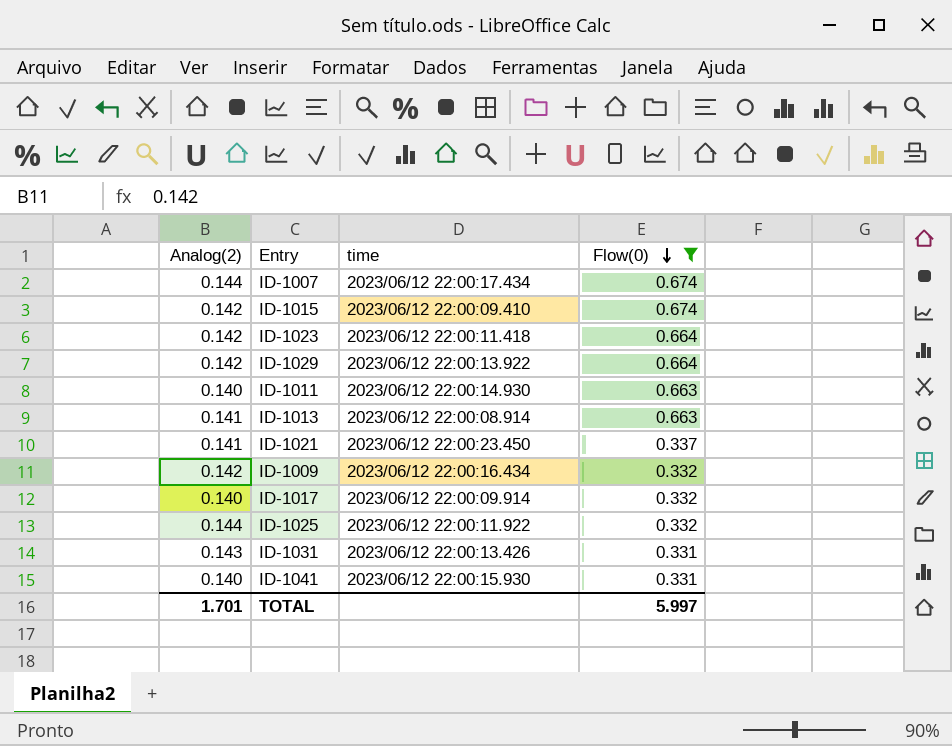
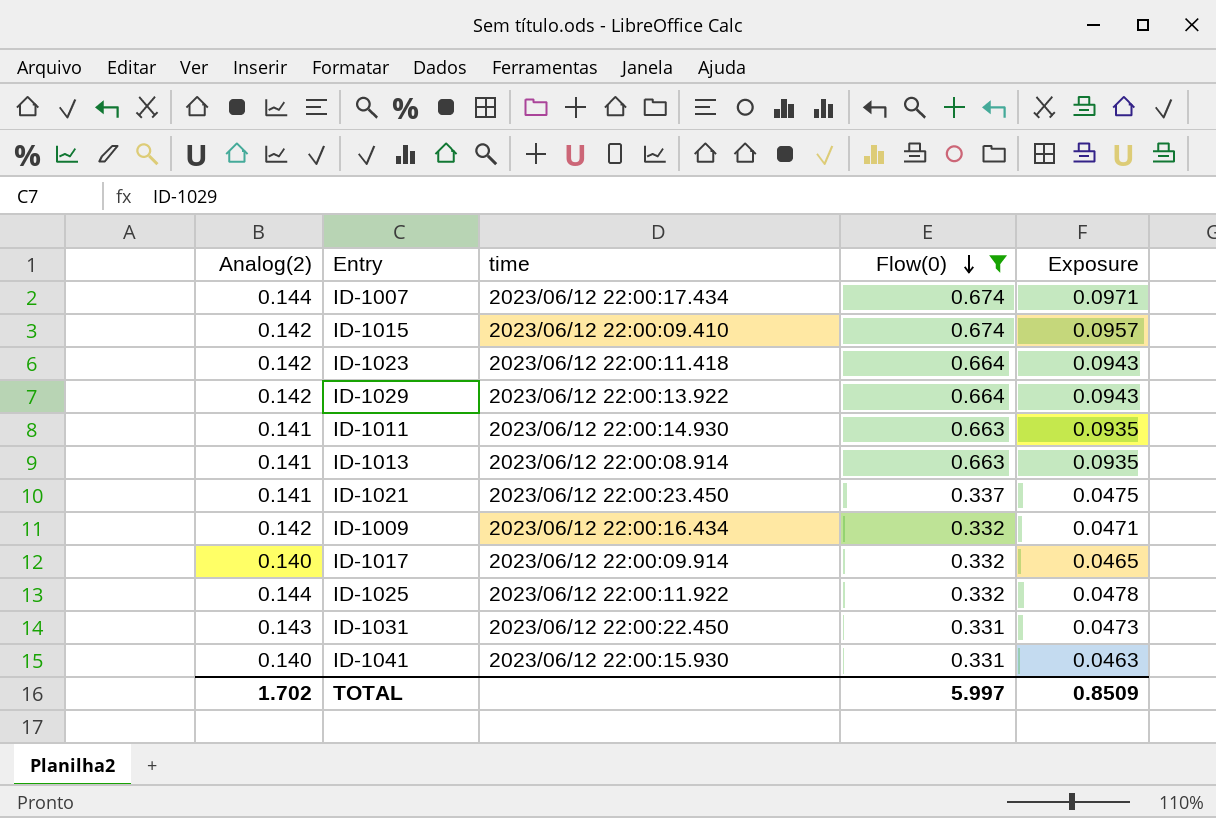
column Exposure | formula: none -> [Analog(2)] * [Flow(0)]
ID-1011 | Analog(2): 0.140 -> 0.141
ID-1031 | time: 2023/06/12 22:00:13.426 -> 2023/06/12 22:00:22.450
TOTAL | Analog(2): 1.701 -> 1.702

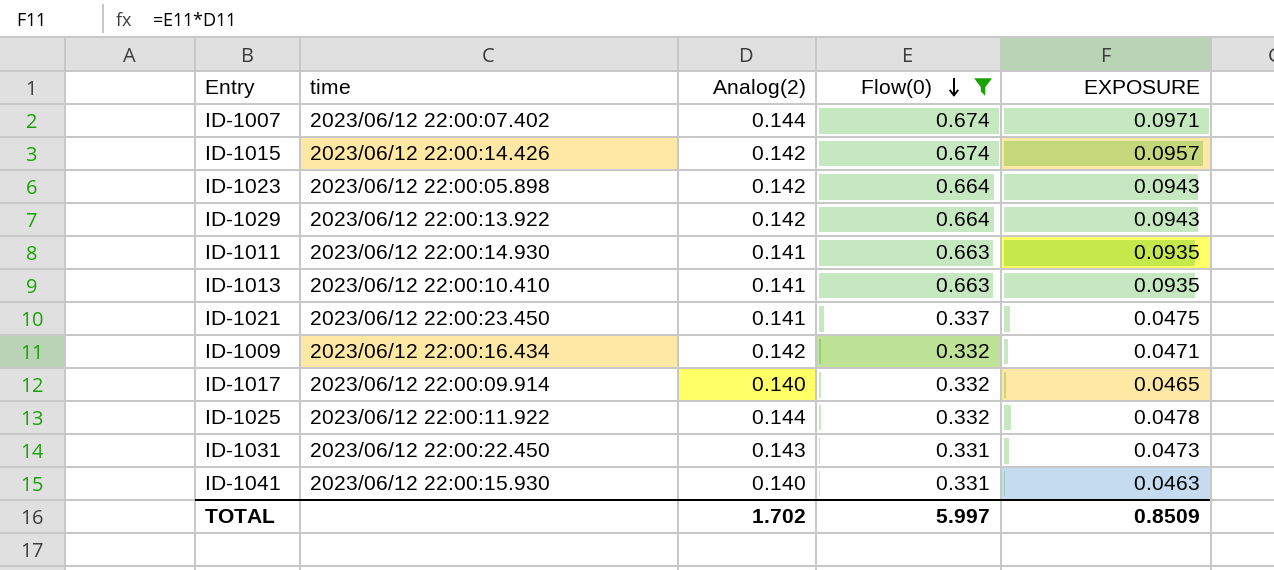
column Analog(2) | position: 1 -> 3
column name: Exposure -> EXPOSURE
ID-1007 | time: 2023/06/12 22:00:17.434 -> 2023/06/12 22:00:07.402
ID-1015 | time: 2023/06/12 22:00:09.410 -> 2023/06/12 22:00:14.426
ID-1023 | time: 2023/06/12 22:00:11.418 -> 2023/06/12 22:00:05.898
ID-1013 | time: 2023/06/12 22:00:08.914 -> 2023/06/12 22:00:10.410

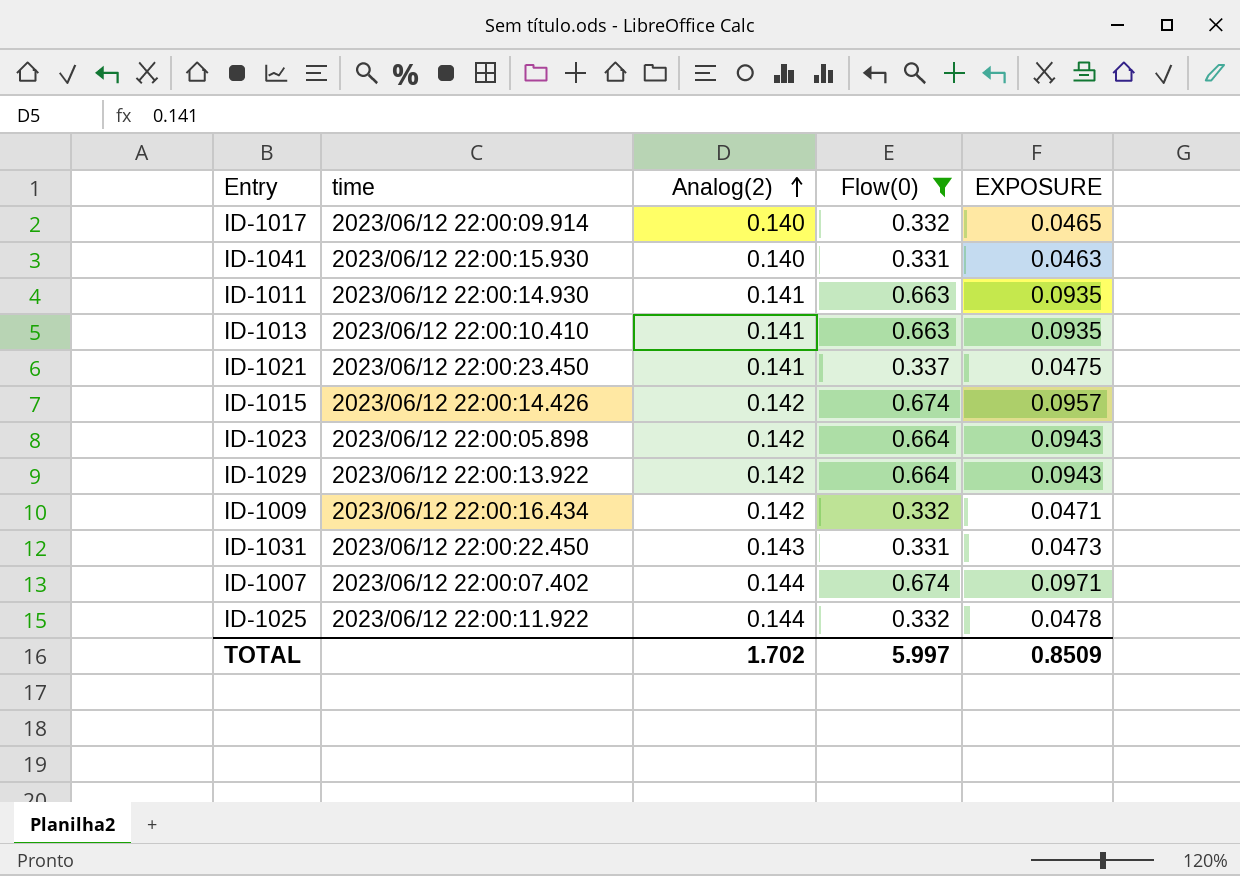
row order: Flow(0) descending -> Analog(2) ascending

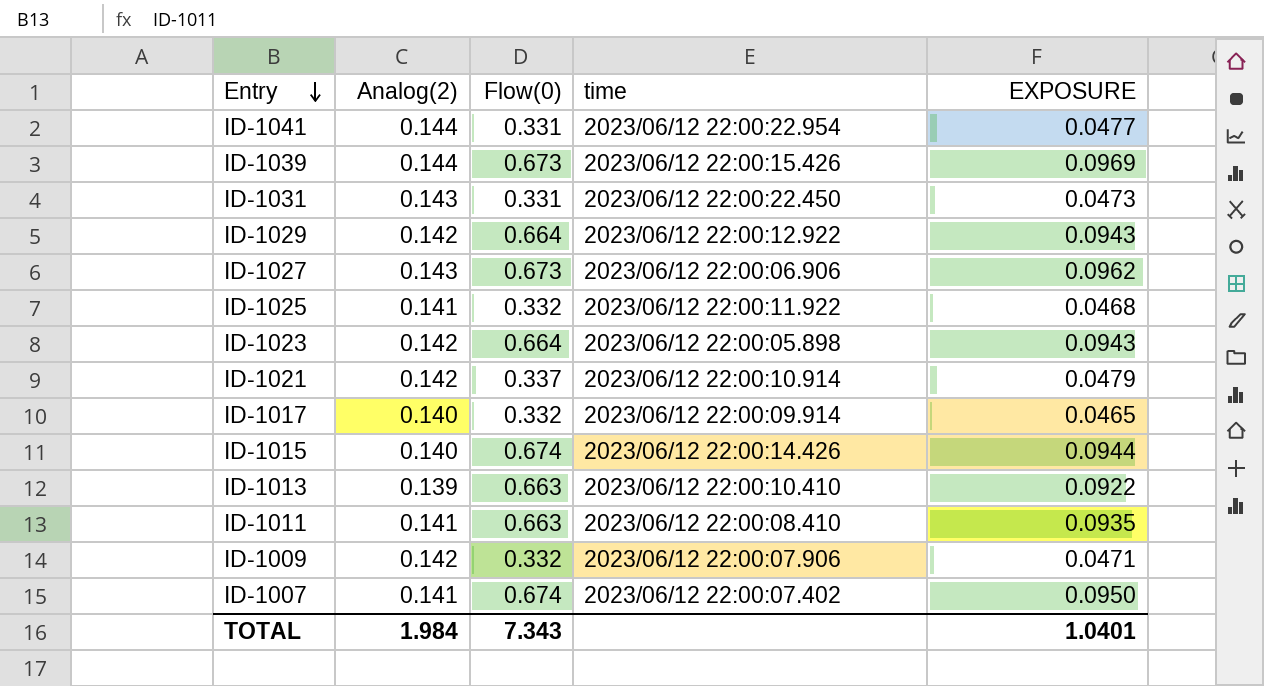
filter: Flow(0) != 0.673 -> none
row order: Analog(2) ascending -> Entry descending
column time | position: 2 -> 4
ID-1041 | Analog(2): 0.140 -> 0.144
ID-1041 | time: 2023/06/12 22:00:15.930 -> 2023/06/12 22:00:22.954
ID-1041 | EXPOSURE: 0.0463 -> 0.0477
ID-1029 | time: 2023/06/12 22:00:13.922 -> 2023/06/12 22:00:12.922
ID-1025 | Analog(2): 0.144 -> 0.141
ID-1025 | EXPOSURE: 0.0478 -> 0.0468
ID-1021 | Analog(2): 0.141 -> 0.142
ID-1021 | time: 2023/06/12 22:00:23.450 -> 2023/06/12 22:00:10.914
ID-1021 | EXPOSURE: 0.0475 -> 0.0479
ID-1015 | Analog(2): 0.142 -> 0.140
ID-1015 | EXPOSURE: 0.0957 -> 0.0944
ID-1013 | Analog(2): 0.141 -> 0.139
ID-1013 | EXPOSURE: 0.0935 -> 0.0922
ID-1011 | time: 2023/06/12 22:00:14.930 -> 2023/06/12 22:00:08.410
ID-1009 | time: 2023/06/12 22:00:16.434 -> 2023/06/12 22:00:07.906
ID-1007 | Analog(2): 0.144 -> 0.141
ID-1007 | EXPOSURE: 0.0971 -> 0.0950
TOTAL | Analog(2): 1.702 -> 1.984
TOTAL | Flow(0): 5.997 -> 7.343
TOTAL | EXPOSURE: 0.8509 -> 1.0401

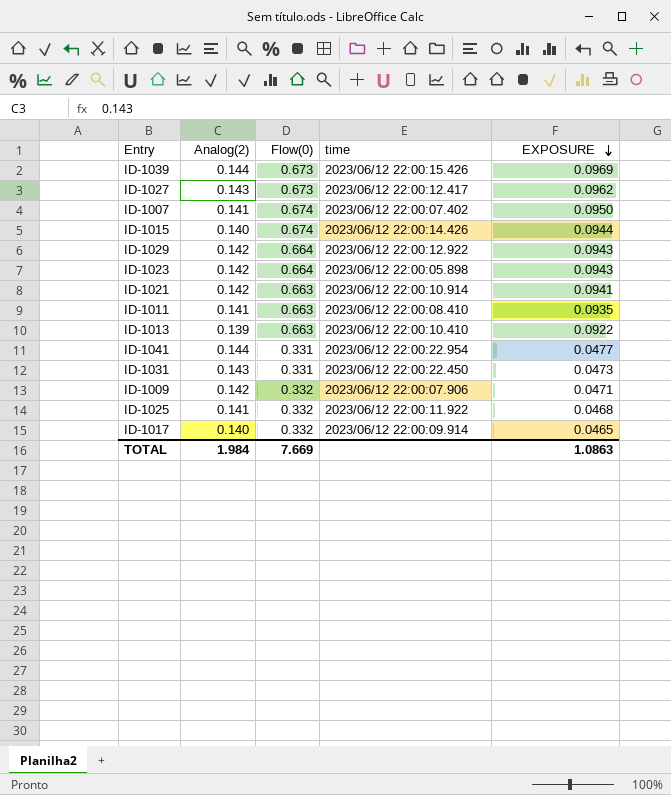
row order: Entry descending -> EXPOSURE descending
ID-1027 | time: 2023/06/12 22:00:06.906 -> 2023/06/12 22:00:12.417
ID-1021 | Flow(0): 0.337 -> 0.663
ID-1021 | EXPOSURE: 0.0479 -> 0.0941
TOTAL | Flow(0): 7.343 -> 7.669
TOTAL | EXPOSURE: 1.0401 -> 1.0863

